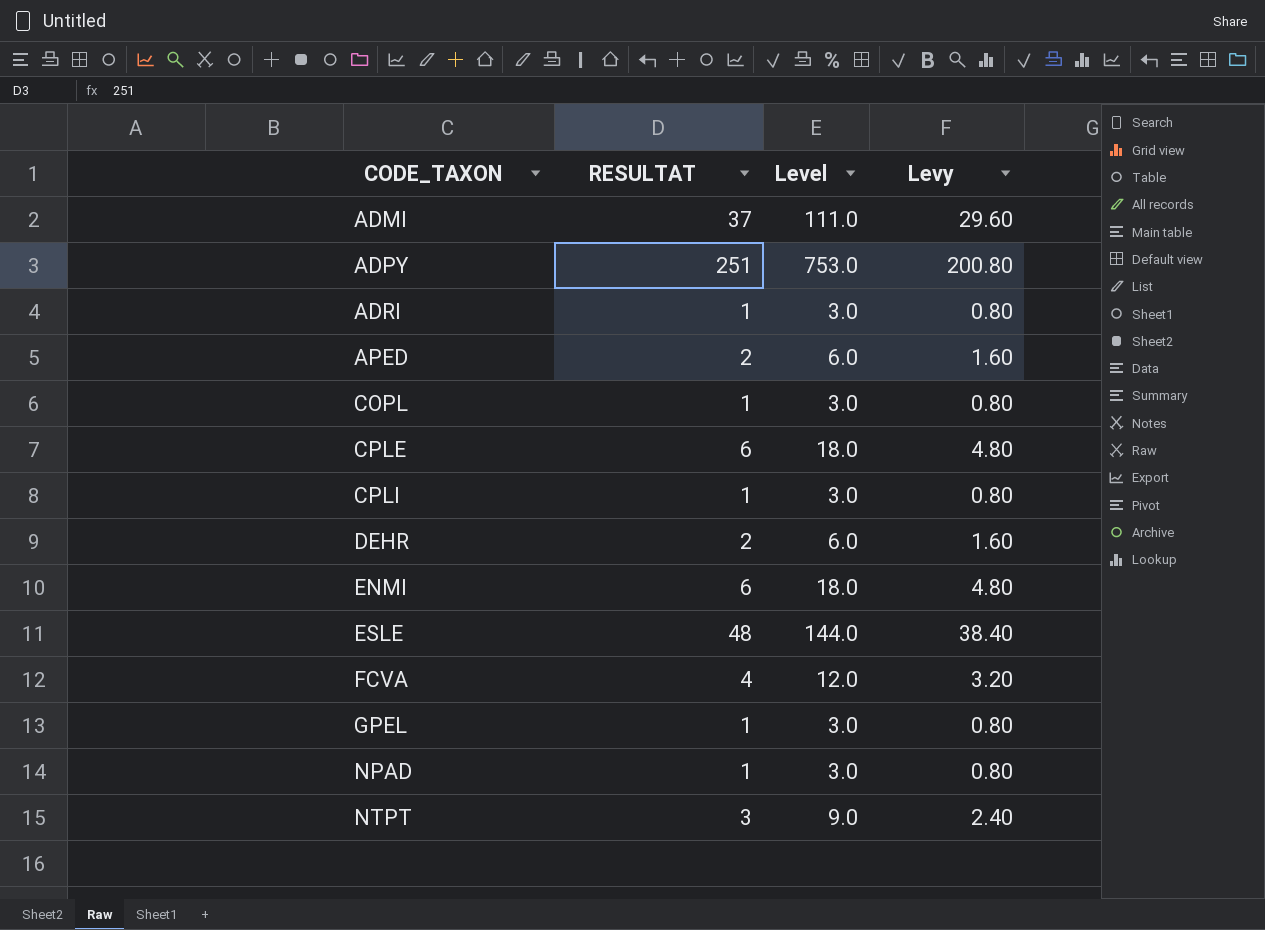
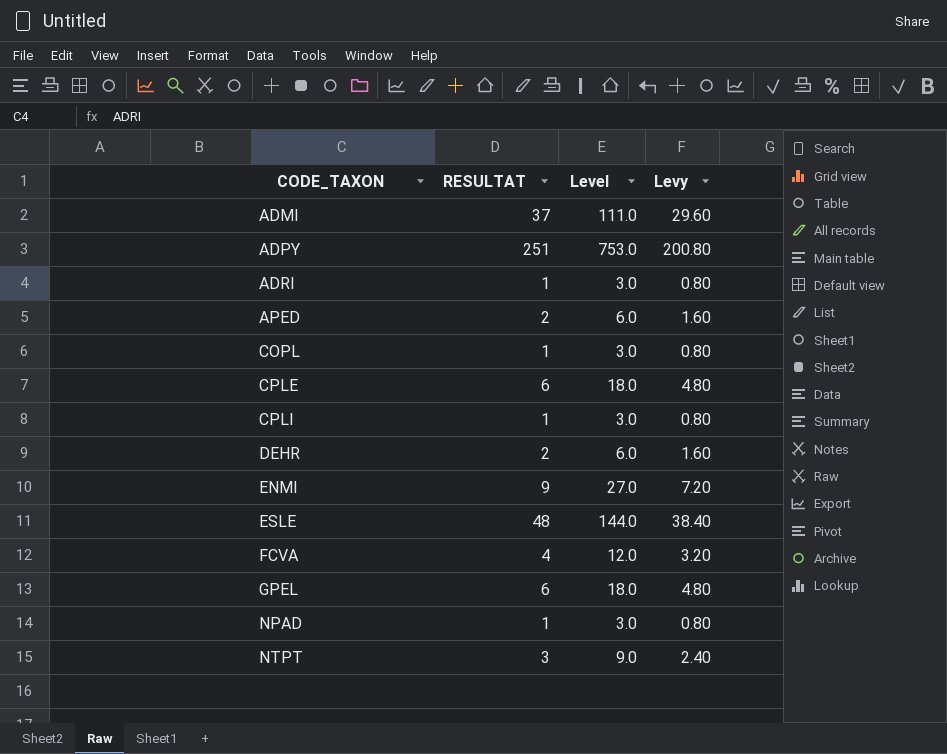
ENMI | RESULTAT: 6 -> 9
ENMI | Level: 18.0 -> 27.0
ENMI | Levy: 4.80 -> 7.20
GPEL | RESULTAT: 1 -> 6
GPEL | Level: 3.0 -> 18.0
GPEL | Levy: 0.80 -> 4.80

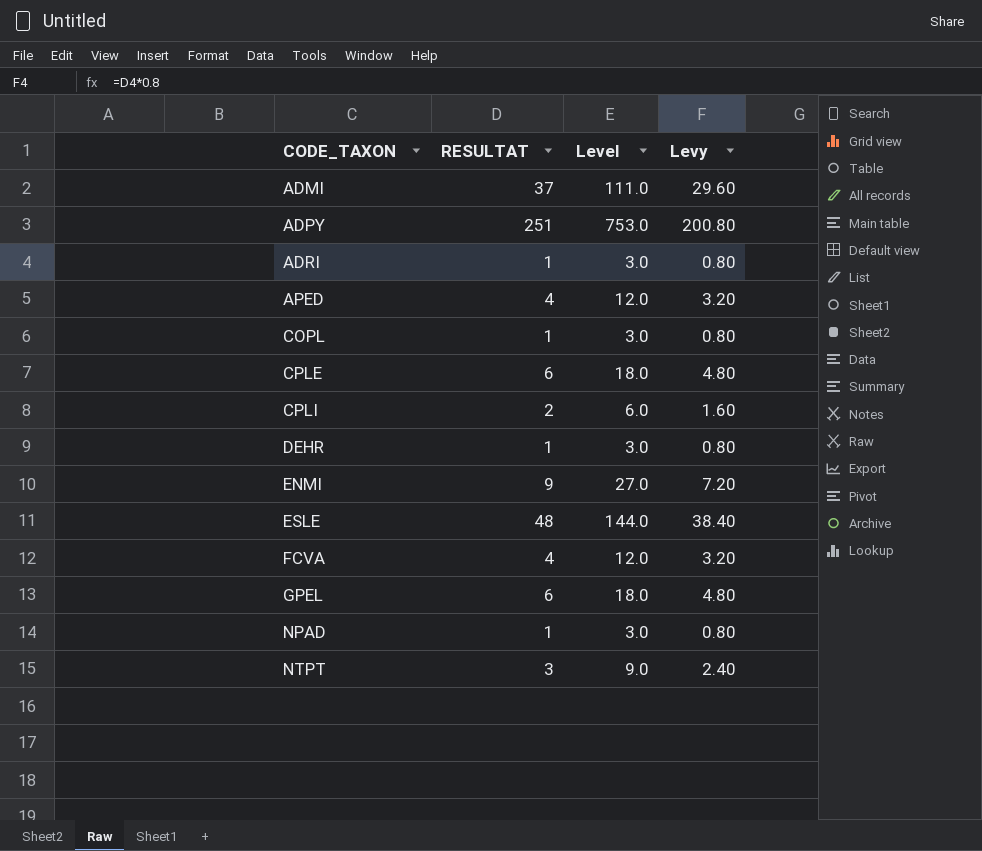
APED | RESULTAT: 2 -> 4
APED | Level: 6.0 -> 12.0
APED | Levy: 1.60 -> 3.20
CPLI | RESULTAT: 1 -> 2
CPLI | Level: 3.0 -> 6.0
CPLI | Levy: 0.80 -> 1.60
DEHR | RESULTAT: 2 -> 1
DEHR | Level: 6.0 -> 3.0
DEHR | Levy: 1.60 -> 0.80

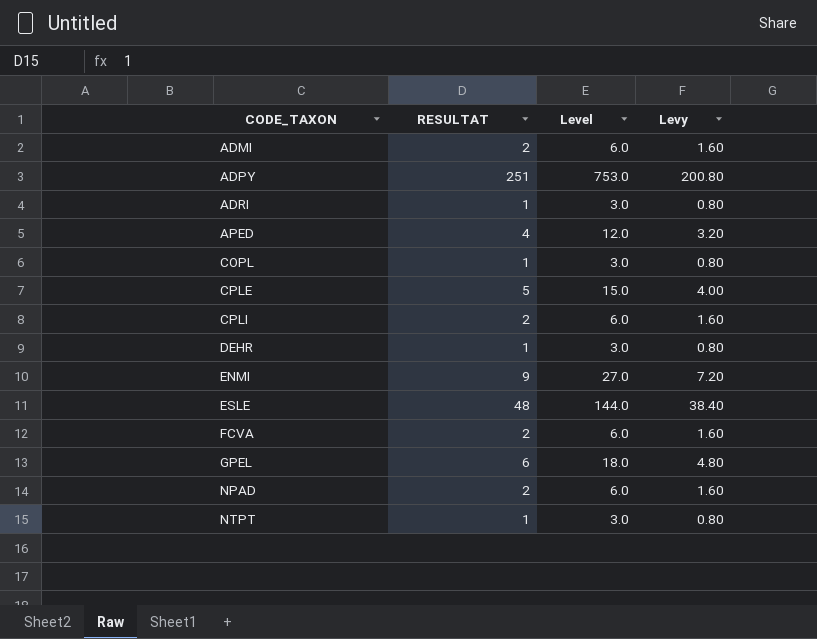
ADMI | RESULTAT: 37 -> 2
ADMI | Level: 111.0 -> 6.0
ADMI | Levy: 29.60 -> 1.60
CPLE | RESULTAT: 6 -> 5
CPLE | Level: 18.0 -> 15.0
CPLE | Levy: 4.80 -> 4.00
FCVA | RESULTAT: 4 -> 2
FCVA | Level: 12.0 -> 6.0
FCVA | Levy: 3.20 -> 1.60
NPAD | RESULTAT: 1 -> 2
NPAD | Level: 3.0 -> 6.0
NPAD | Levy: 0.80 -> 1.60
NTPT | RESULTAT: 3 -> 1
NTPT | Level: 9.0 -> 3.0
NTPT | Levy: 2.40 -> 0.80

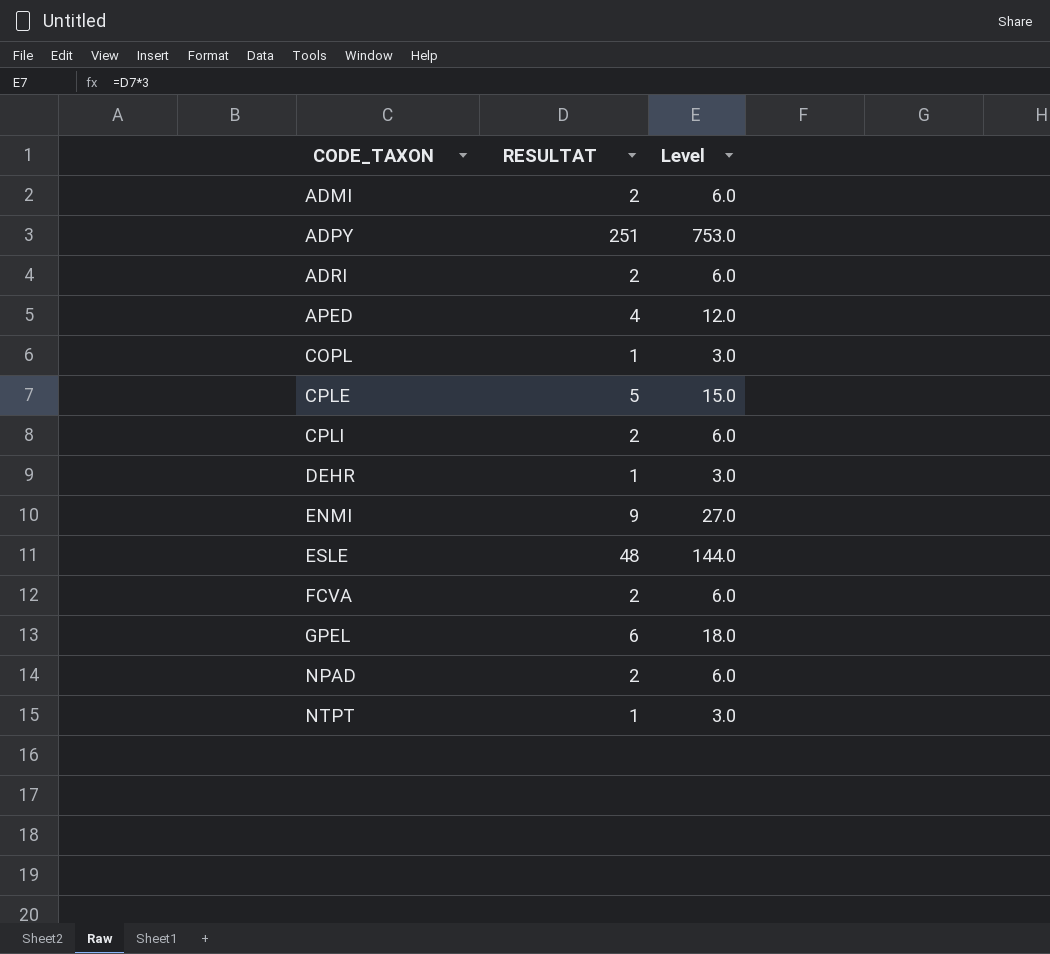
column Levy | formula: [RESULTAT] * 0.8 -> none
ADRI | RESULTAT: 1 -> 2
ADRI | Level: 3.0 -> 6.0

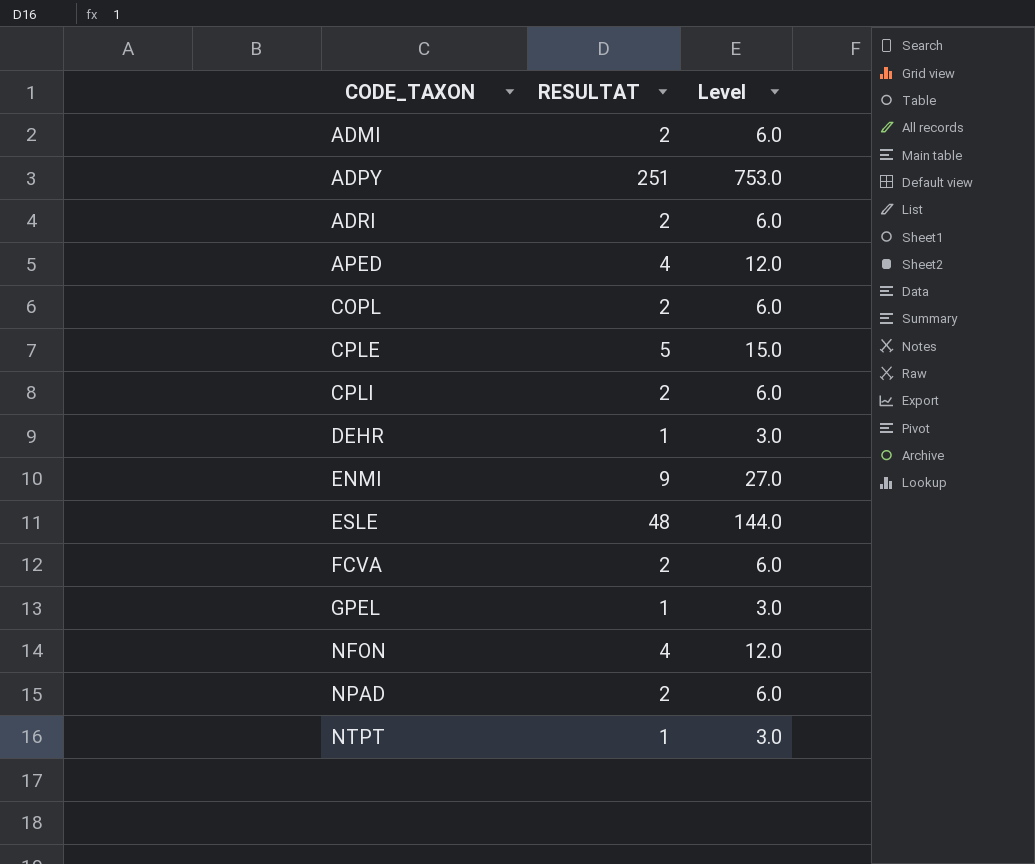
COPL | RESULTAT: 1 -> 2
COPL | Level: 3.0 -> 6.0
GPEL | RESULTAT: 6 -> 1
GPEL | Level: 18.0 -> 3.0
row NFON: none -> 4 | 12.0

